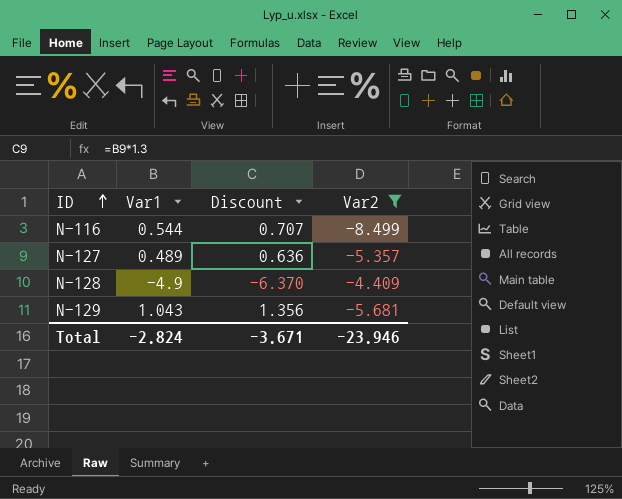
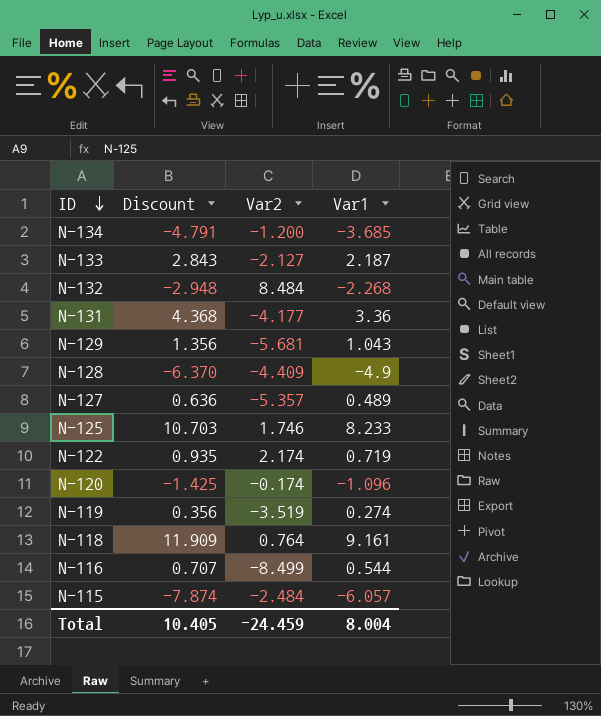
filter: Var2 <= -4.409 -> none
row order: ID ascending -> ID descending
column Var1 | position: 2 -> 4
Total | Discount: -3.671 -> 10.405
Total | Var2: -23.946 -> -24.459
Total | Var1: -2.824 -> 8.004

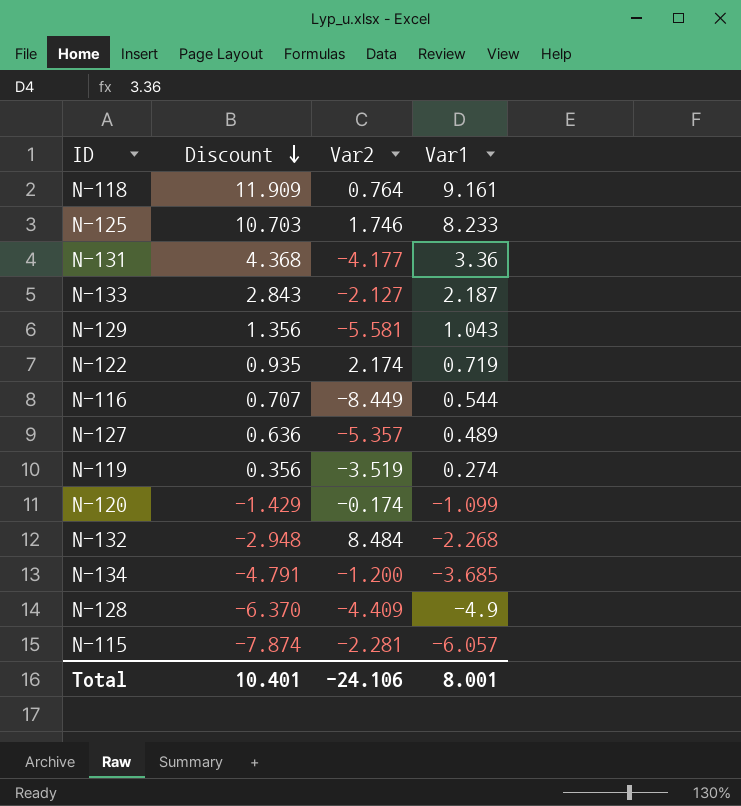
row order: ID descending -> Discount descending
N-129 | Var2: -5.681 -> -5.581
N-116 | Var2: -8.499 -> -8.449
N-120 | Discount: -1.425 -> -1.429
N-120 | Var1: -1.096 -> -1.099
N-115 | Var2: -2.484 -> -2.281
Total | Discount: 10.405 -> 10.401
Total | Var2: -24.459 -> -24.106
Total | Var1: 8.004 -> 8.001

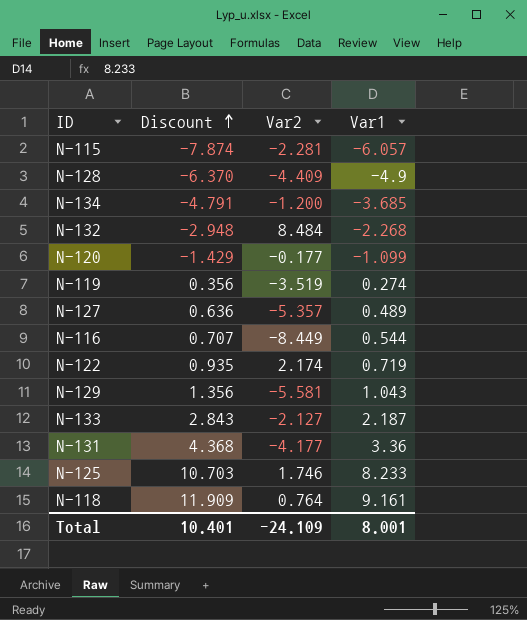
row order: Discount descending -> Discount ascending
N-120 | Var2: -0.174 -> -0.177
Total | Var2: -24.106 -> -24.109

